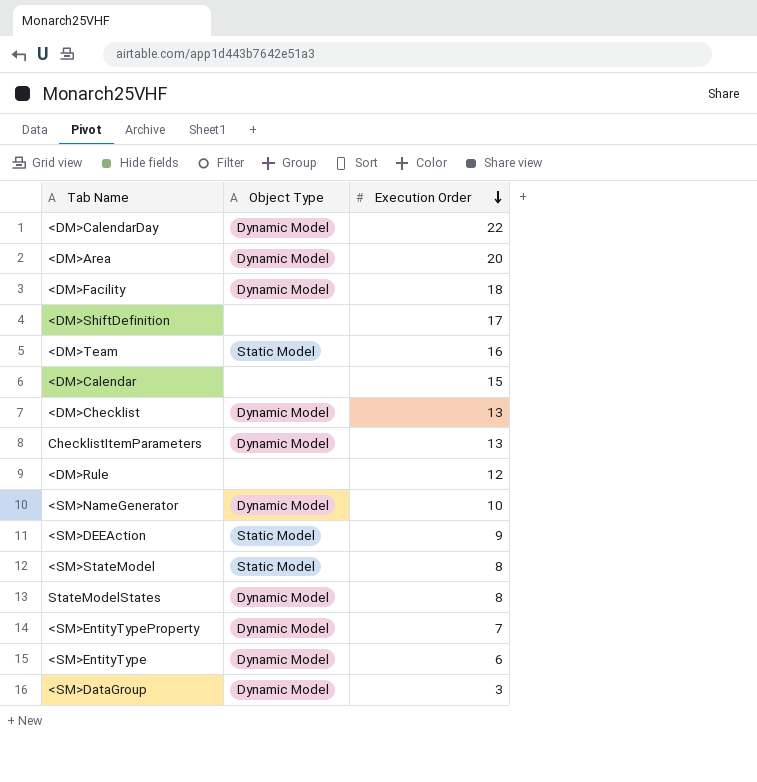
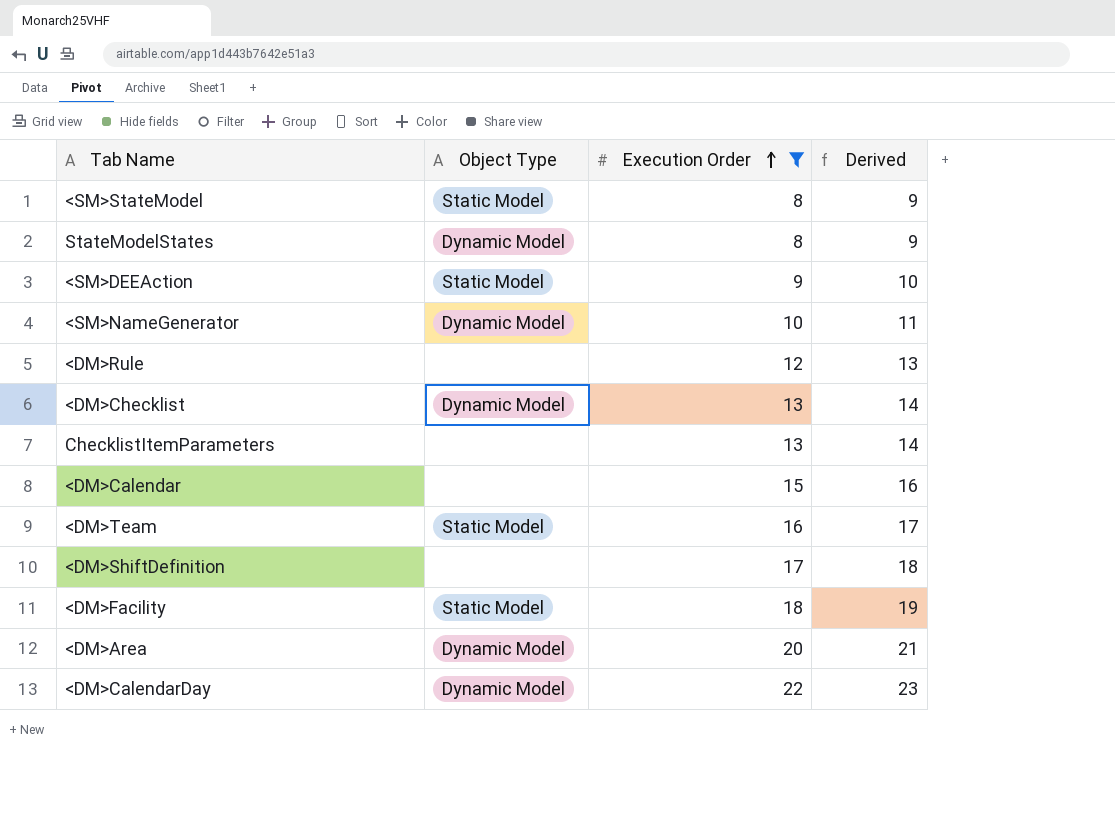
filter: none -> Execution Order >= 8
row order: Execution Order descending -> Execution Order ascending
column Derived | formula: none -> [Execution Order] + 1
ChecklistItemParameters | Object Type: Dynamic Model -> none
<DM>Facility | Object Type: Dynamic Model -> Static Model

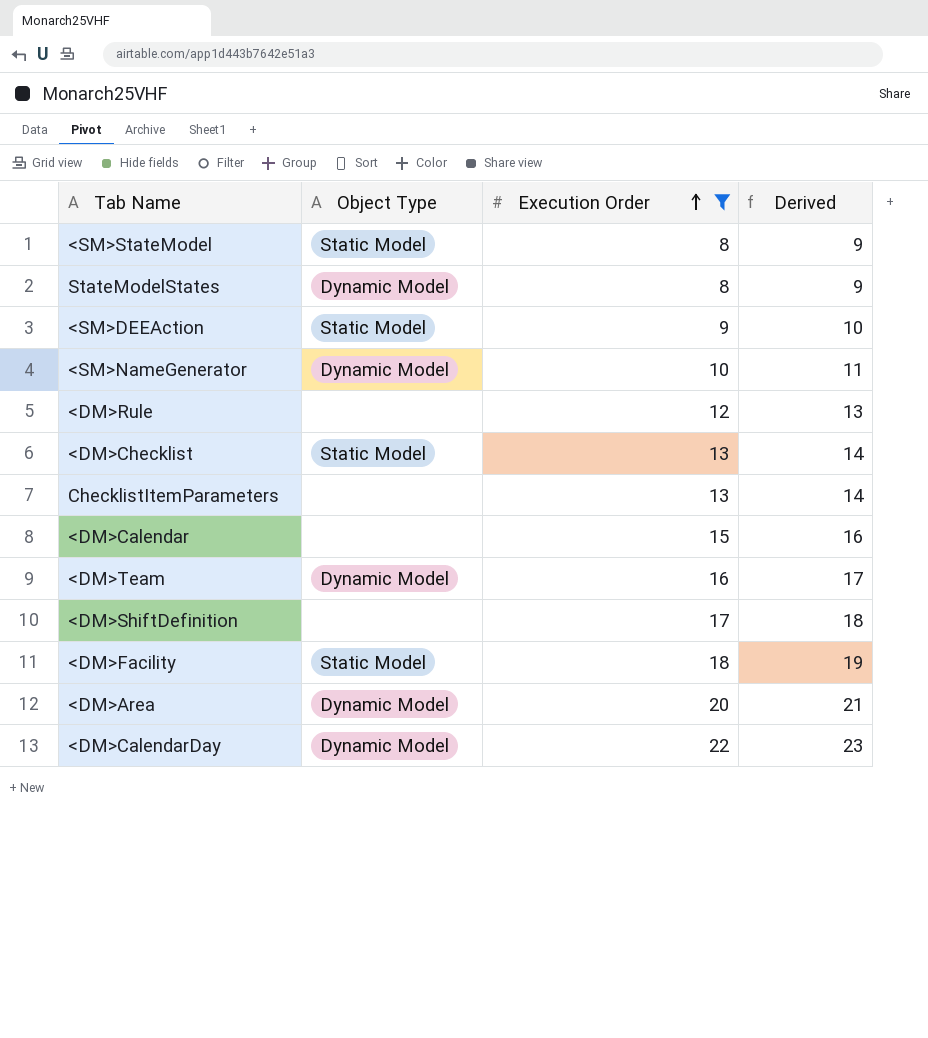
<DM>Checklist | Object Type: Dynamic Model -> Static Model
<DM>Team | Object Type: Static Model -> Dynamic Model

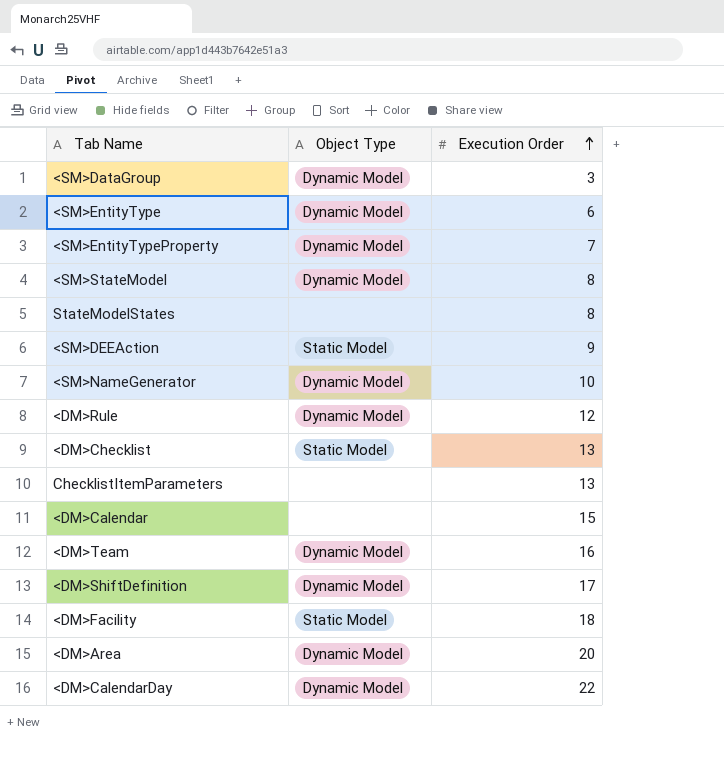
filter: Execution Order >= 8 -> none
column Derived | formula: [Execution Order] + 1 -> none
<SM>StateModel | Object Type: Static Model -> Dynamic Model
StateModelStates | Object Type: Dynamic Model -> none
<DM>Rule | Object Type: none -> Dynamic Model
<DM>ShiftDefinition | Object Type: none -> Dynamic Model

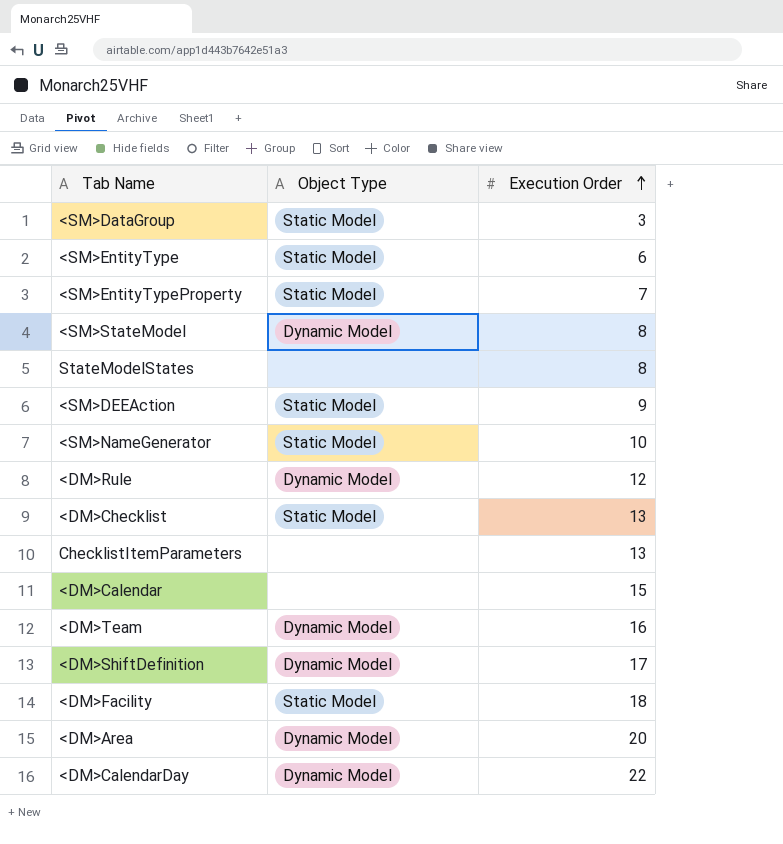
<SM>DataGroup | Object Type: Dynamic Model -> Static Model
<SM>EntityType | Object Type: Dynamic Model -> Static Model
<SM>EntityTypeProperty | Object Type: Dynamic Model -> Static Model
<SM>NameGenerator | Object Type: Dynamic Model -> Static Model

